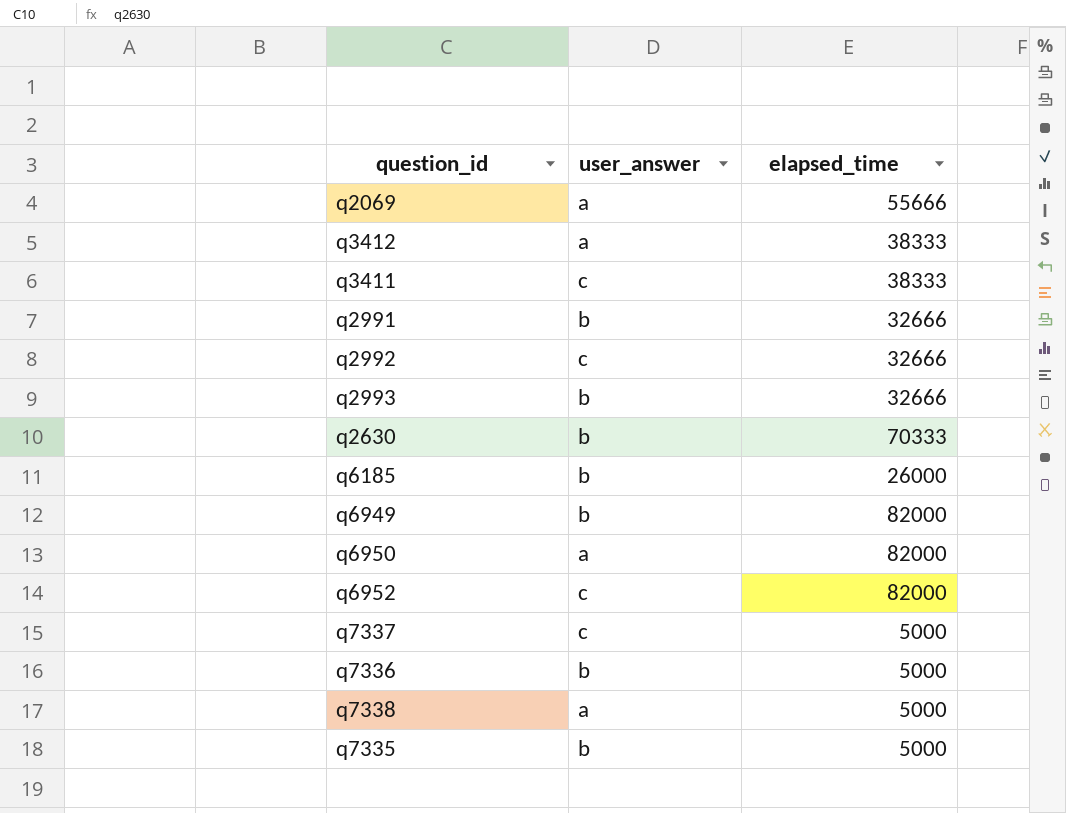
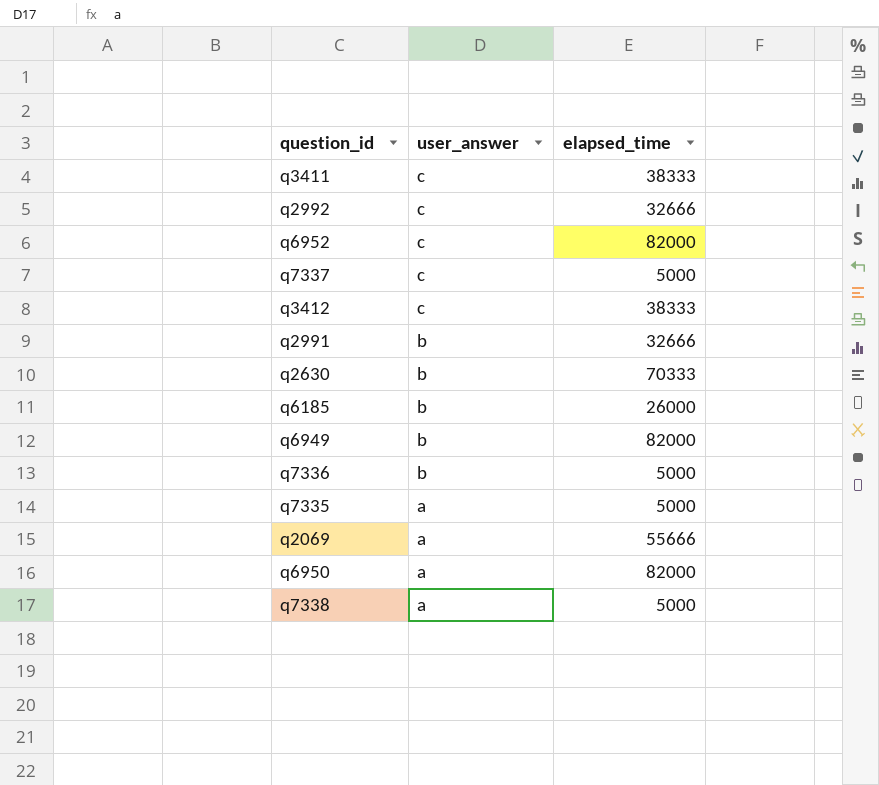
row order: none -> user_answer descending
row q2993: b | 32666 -> none
q3412 | user_answer: a -> c
q7335 | user_answer: b -> a

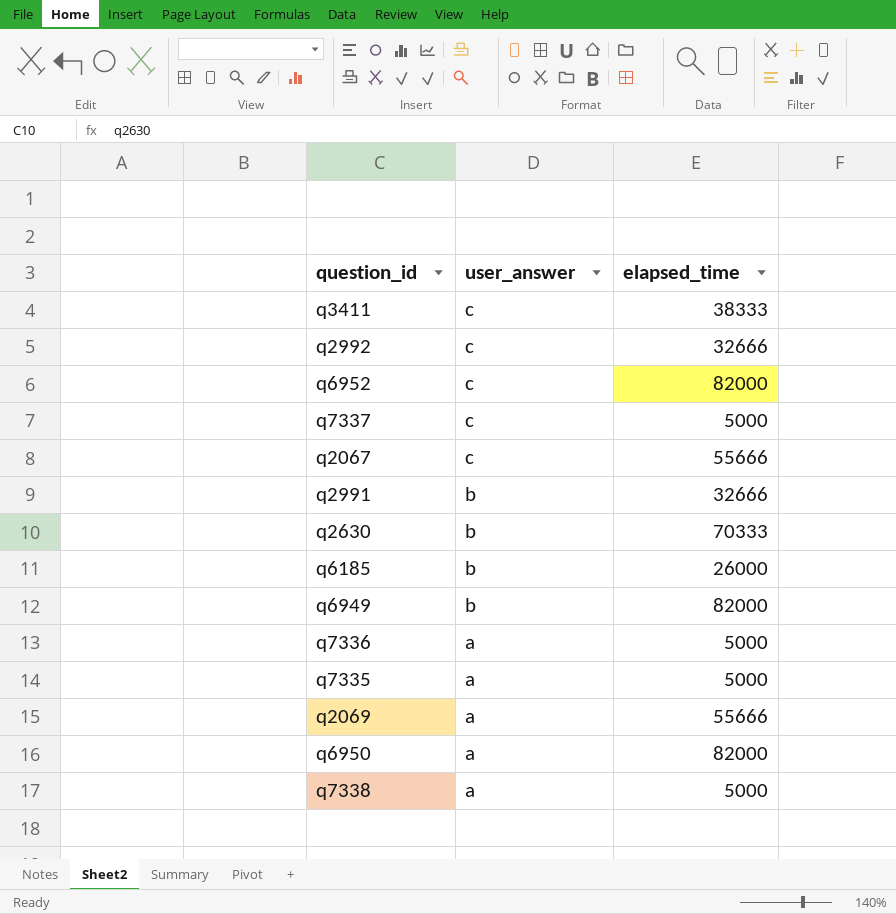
row q3412: c | 38333 -> none
row q2067: none -> c | 55666
q7336 | user_answer: b -> a

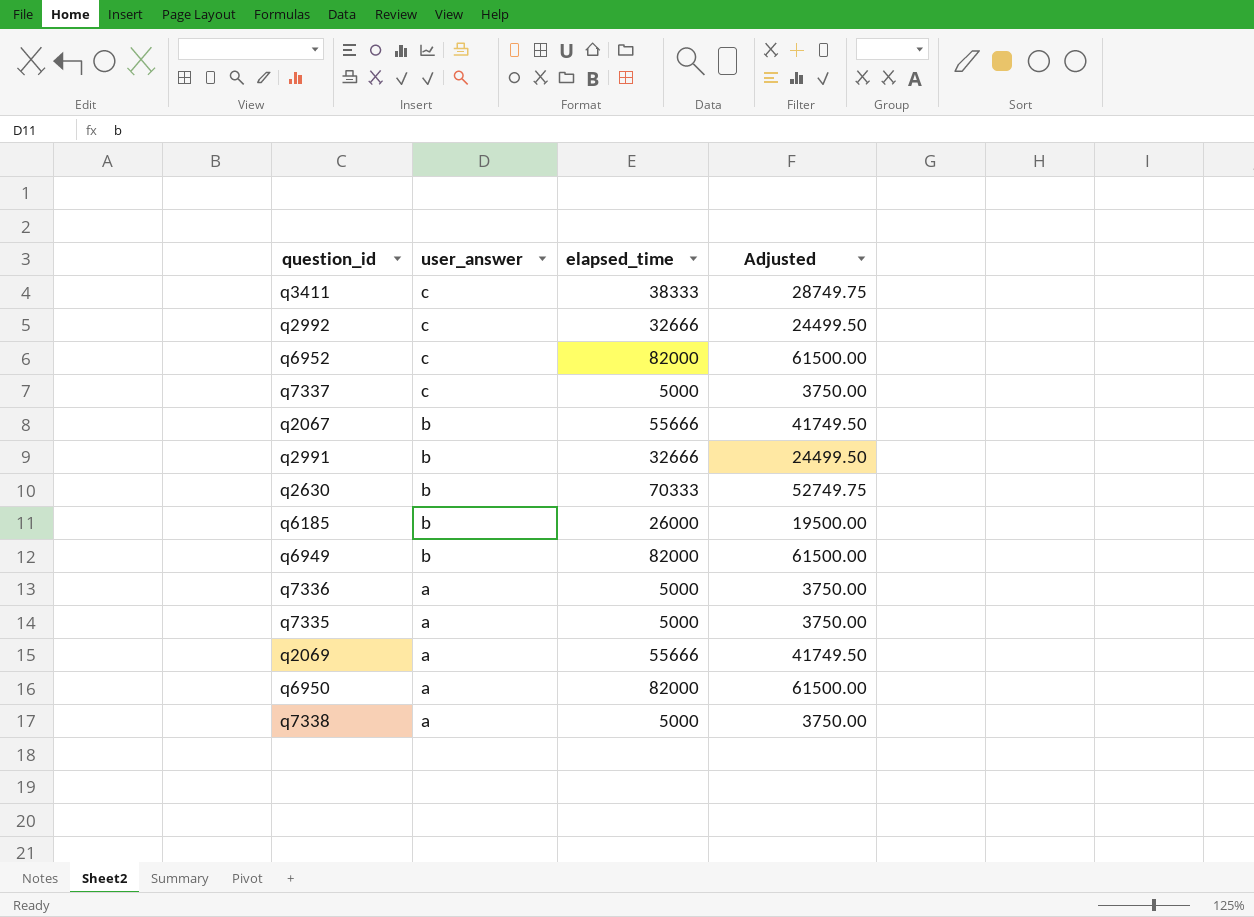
column Adjusted | formula: none -> [elapsed_time] * 0.75
q2067 | user_answer: c -> b

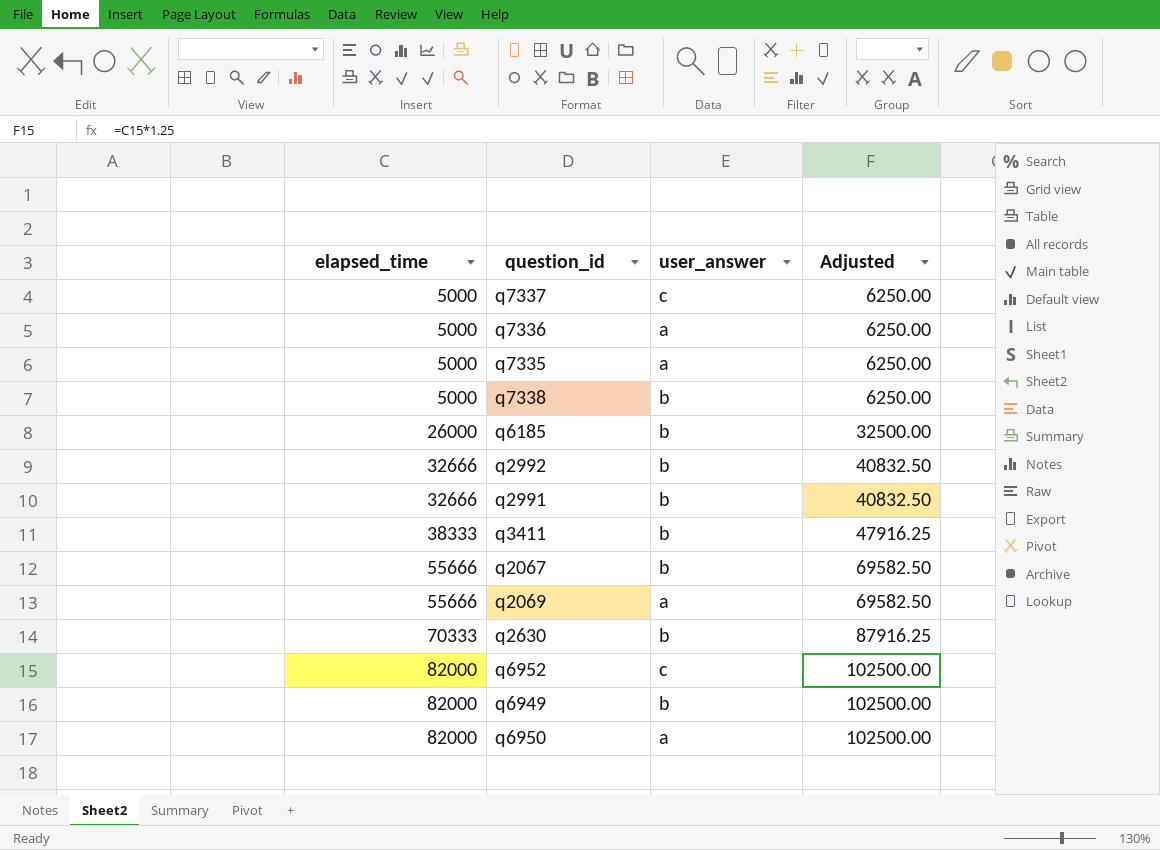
row order: user_answer descending -> elapsed_time ascending
column elapsed_time | position: 3 -> 1
column Adjusted | formula: [elapsed_time] * 0.75 -> [elapsed_time] * 1.25
q7338 | user_answer: a -> b
q2992 | user_answer: c -> b
q3411 | user_answer: c -> b

